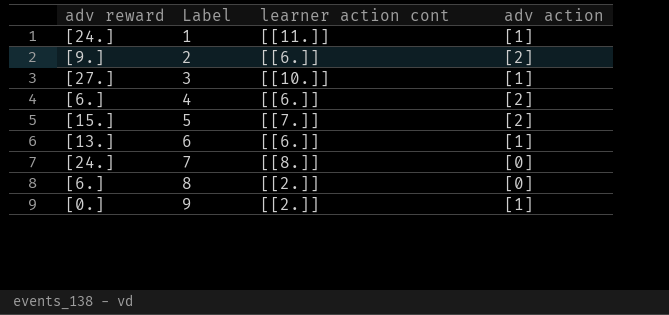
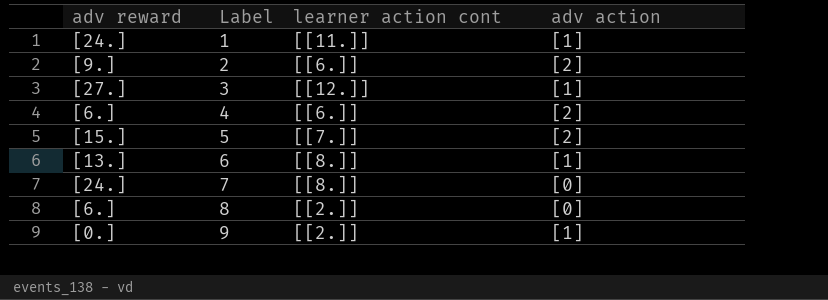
3 | learner action cont: [[10.]] -> [[12.]]
6 | learner action cont: [[6.]] -> [[8.]]

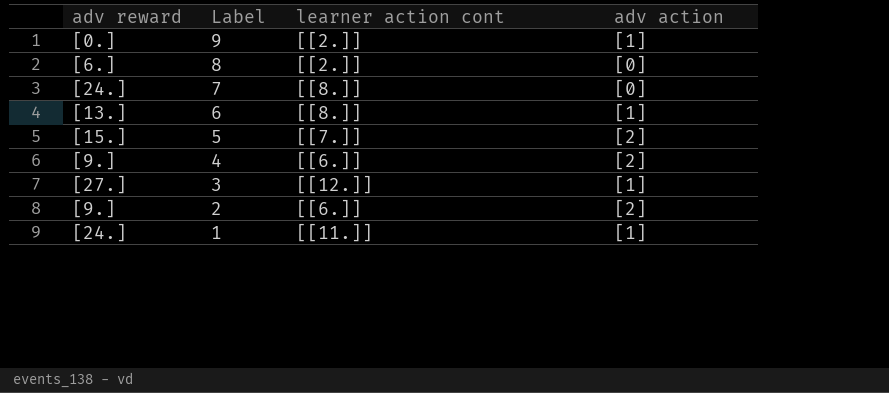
row order: Label ascending -> Label descending
4 | adv reward: [6.] -> [9.]

